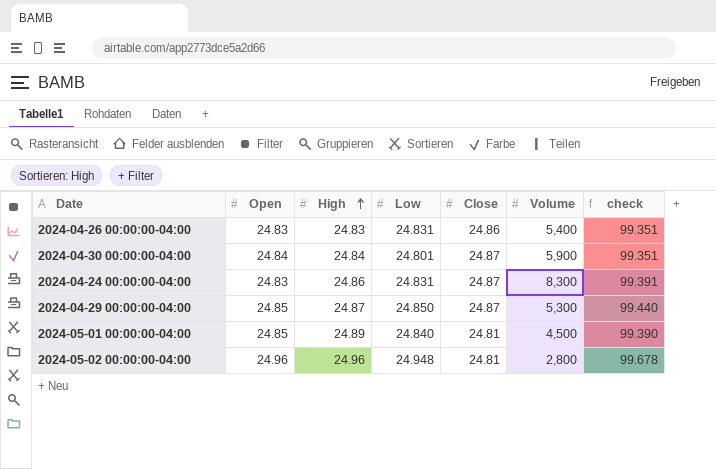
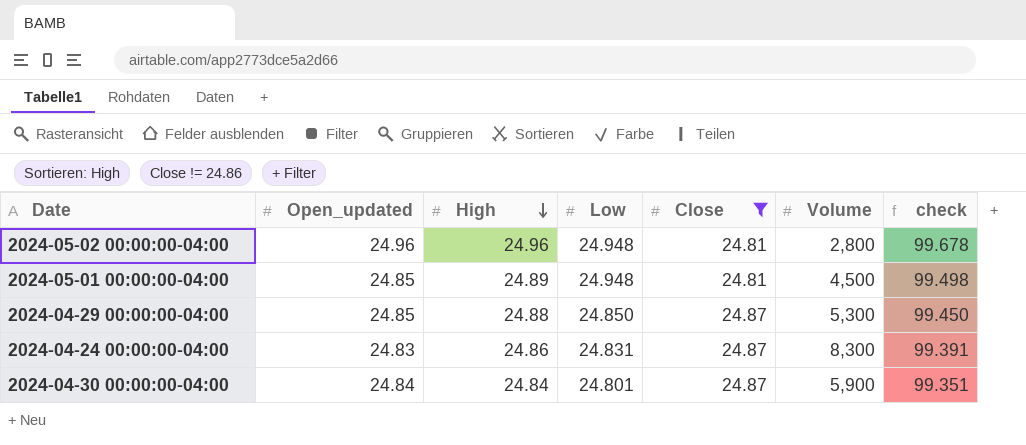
filter: none -> Close != 24.86
row order: High ascending -> High descending
column name: Open -> Open_updated
2024-05-01 00:00:00-04:00 | Low: 24.840 -> 24.948
2024-05-01 00:00:00-04:00 | check: 99.390 -> 99.498
2024-04-29 00:00:00-04:00 | High: 24.87 -> 24.88
2024-04-29 00:00:00-04:00 | check: 99.440 -> 99.450

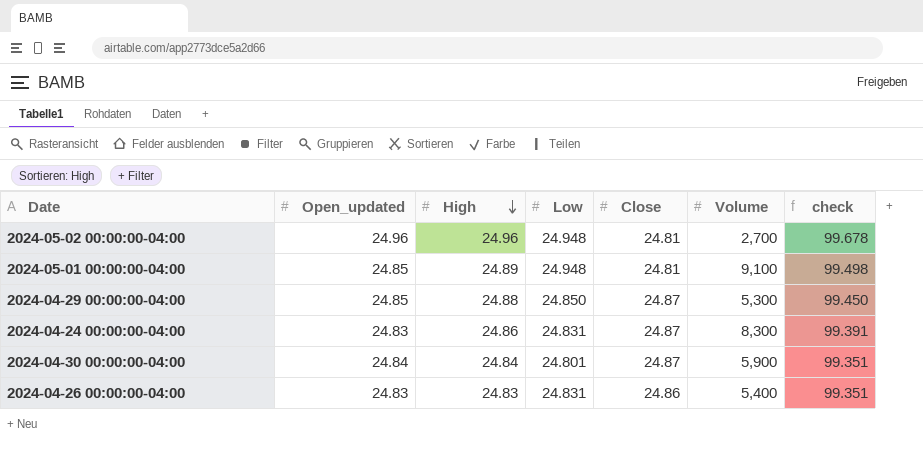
filter: Close != 24.86 -> none
2024-05-02 00:00:00-04:00 | Volume: 2,800 -> 2,700
2024-05-01 00:00:00-04:00 | Volume: 4,500 -> 9,100

